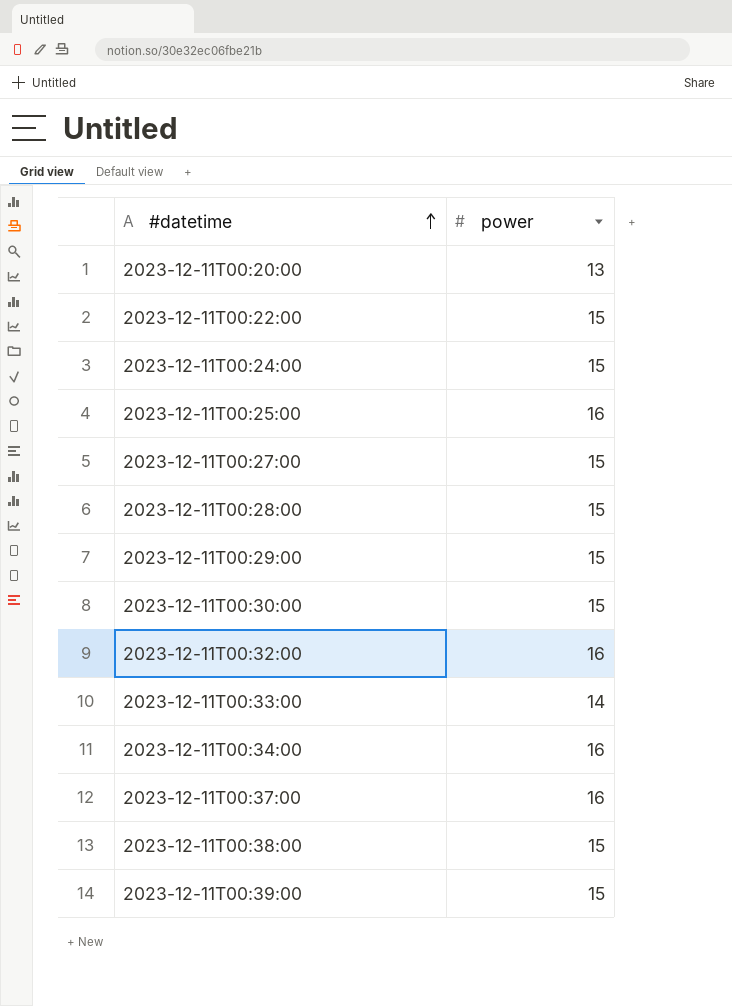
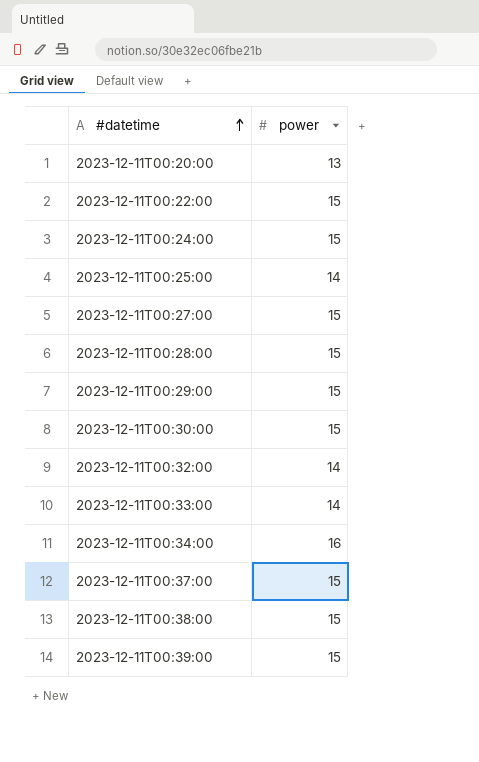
2023-12-11T00:25:00 | power: 16 -> 14
2023-12-11T00:32:00 | power: 16 -> 14
2023-12-11T00:37:00 | power: 16 -> 15

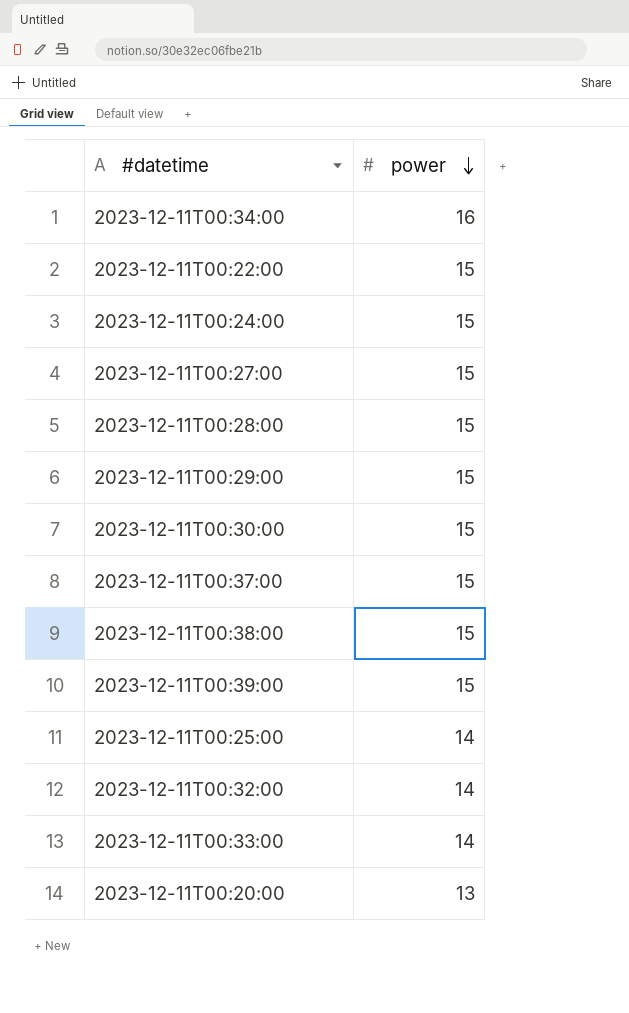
row order: #datetime ascending -> power descending

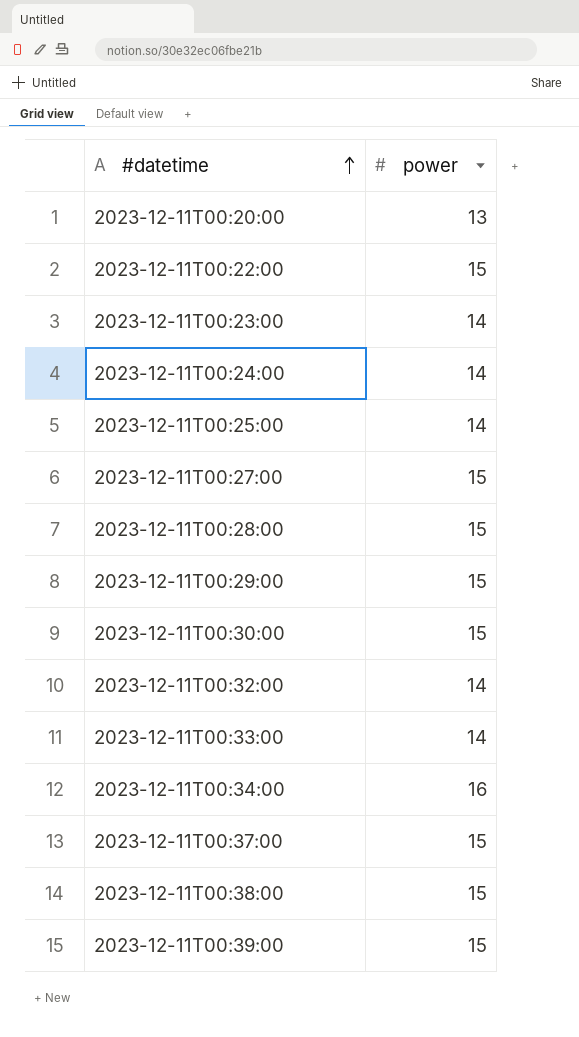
row order: power descending -> #datetime ascending
row 2023-12-11T00:23:00: none -> 14
2023-12-11T00:24:00 | power: 15 -> 14

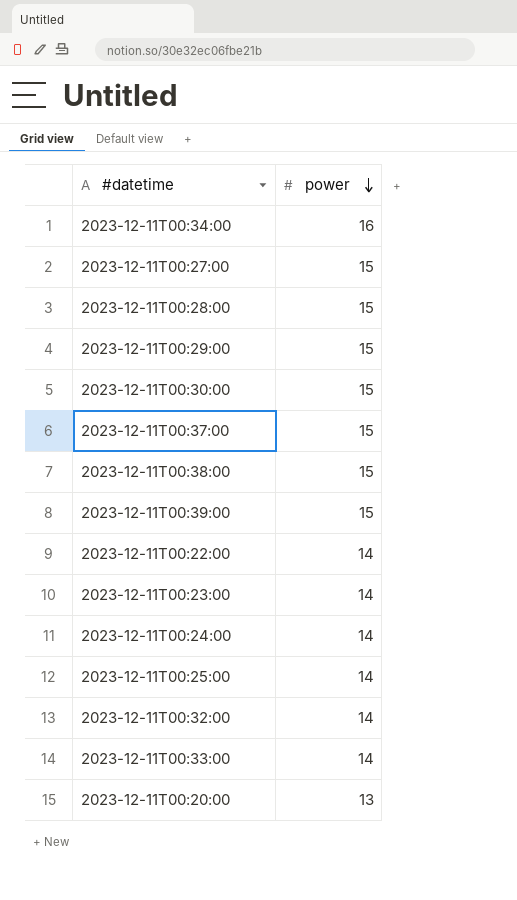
row order: #datetime ascending -> power descending
2023-12-11T00:22:00 | power: 15 -> 14

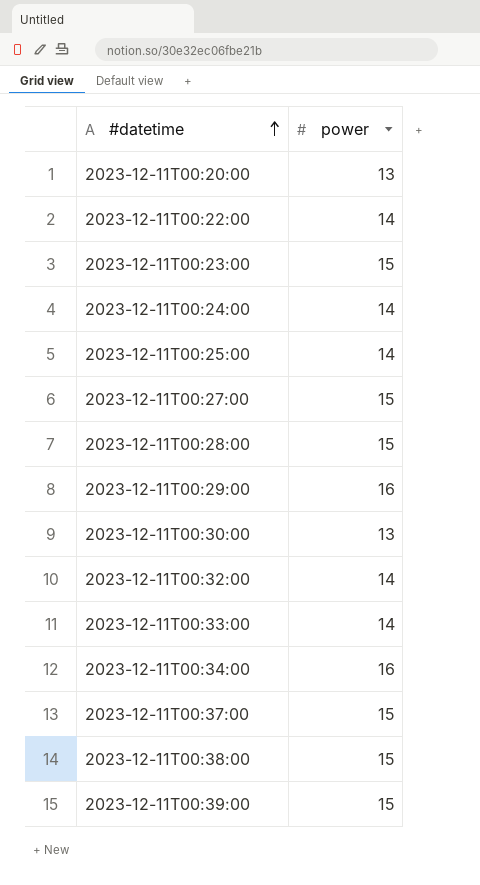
row order: power descending -> #datetime ascending
2023-12-11T00:23:00 | power: 14 -> 15
2023-12-11T00:29:00 | power: 15 -> 16
2023-12-11T00:30:00 | power: 15 -> 13

